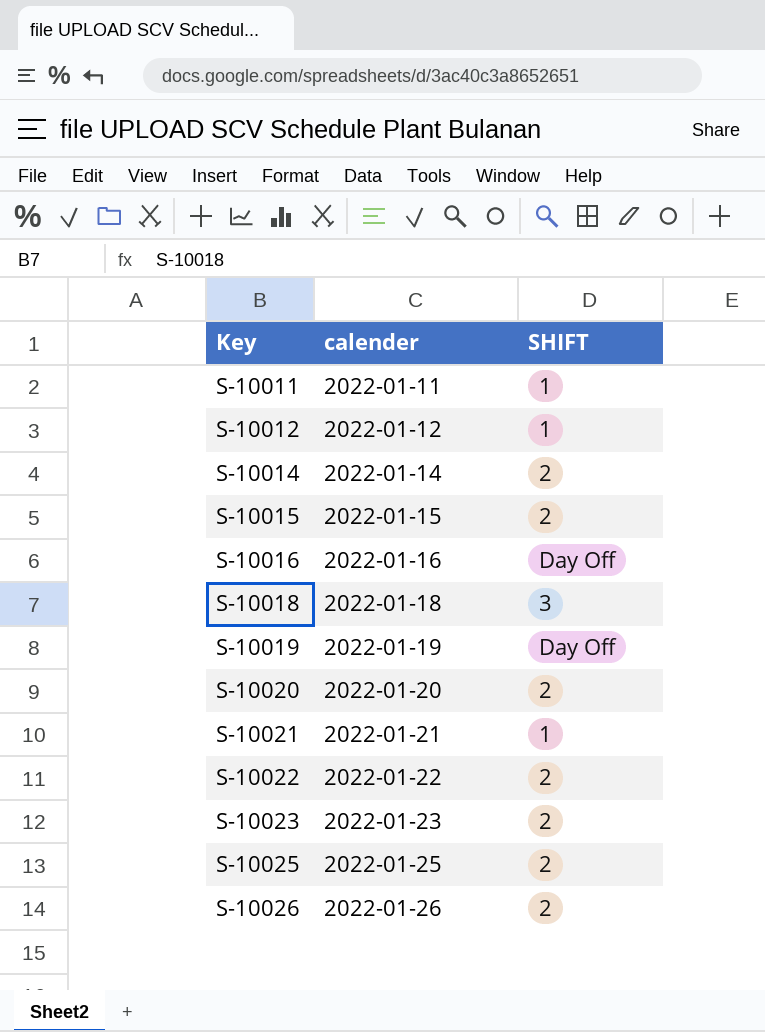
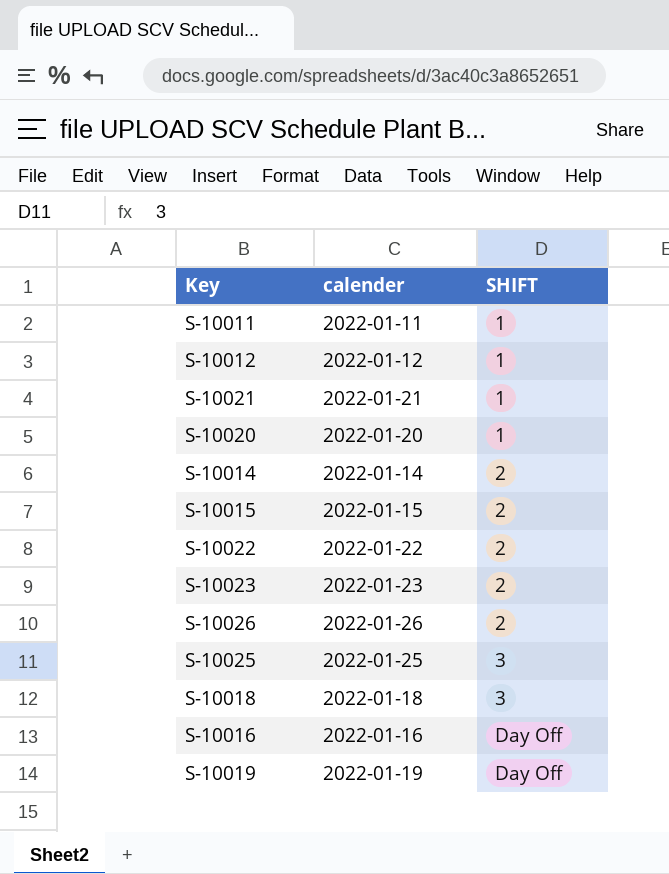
row order: Key ascending -> SHIFT ascending
S-10020 | SHIFT: 2 -> 1
S-10025 | SHIFT: 2 -> 3

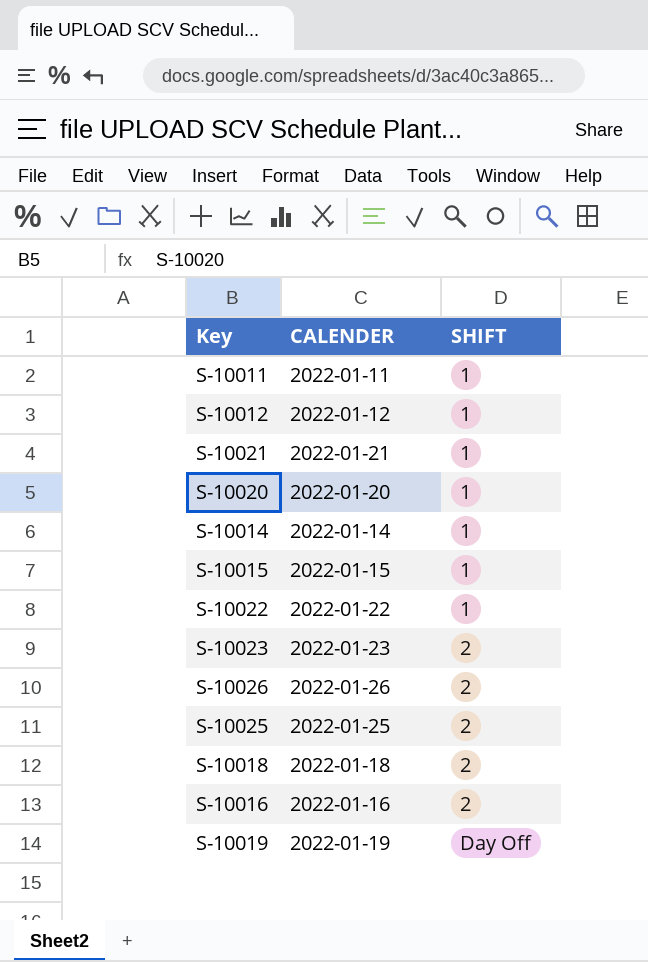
column name: calender -> CALENDER
S-10014 | SHIFT: 2 -> 1
S-10015 | SHIFT: 2 -> 1
S-10022 | SHIFT: 2 -> 1
S-10025 | SHIFT: 3 -> 2
S-10018 | SHIFT: 3 -> 2
S-10016 | SHIFT: Day Off -> 2

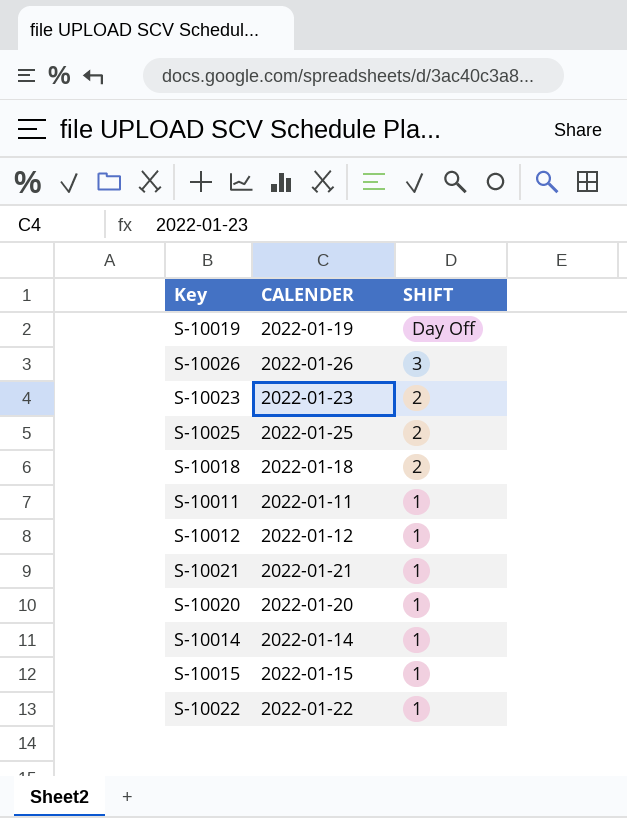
row order: SHIFT ascending -> SHIFT descending
row S-10016: 2022-01-16 | 2 -> none
S-10026 | SHIFT: 2 -> 3

